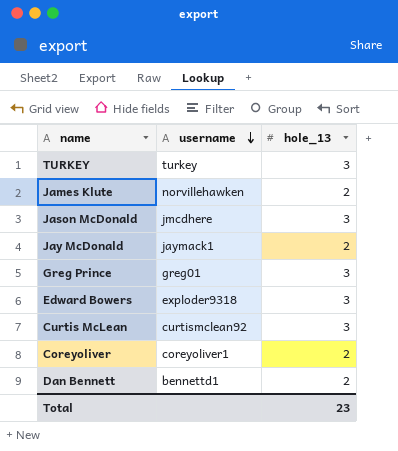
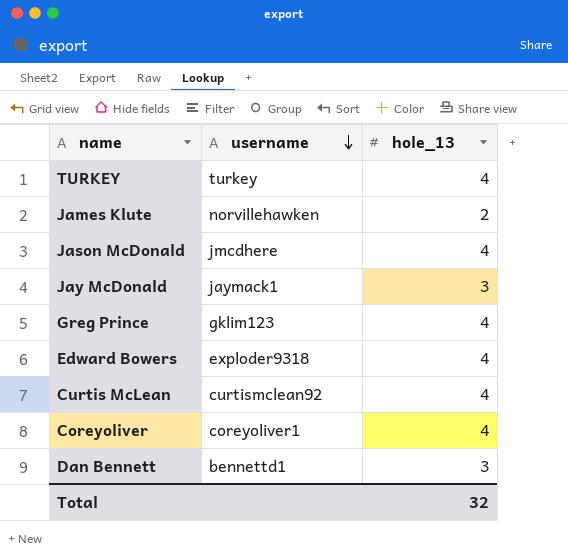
TURKEY | hole_13: 3 -> 4
Jason McDonald | hole_13: 3 -> 4
Jay McDonald | hole_13: 2 -> 3
Greg Prince | username: greg01 -> gklim123
Greg Prince | hole_13: 3 -> 4
Edward Bowers | hole_13: 3 -> 4
Curtis McLean | hole_13: 3 -> 4
Coreyoliver | hole_13: 2 -> 4
Dan Bennett | hole_13: 2 -> 3
Total | hole_13: 23 -> 32

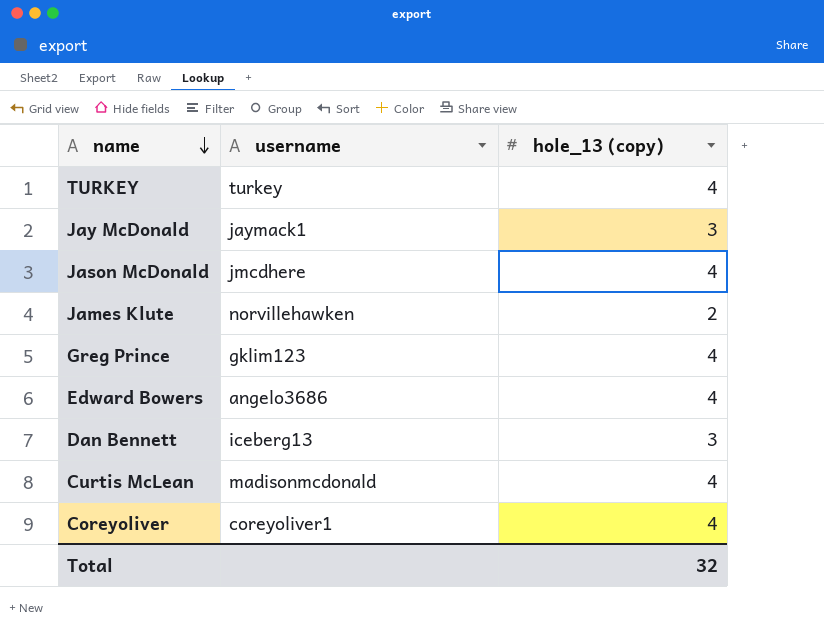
row order: username descending -> name descending
column name: hole_13 -> hole_13 (copy)
Edward Bowers | username: exploder9318 -> angelo3686
Dan Bennett | username: bennettd1 -> iceberg13
Curtis McLean | username: curtismclean92 -> madisonmcdonald

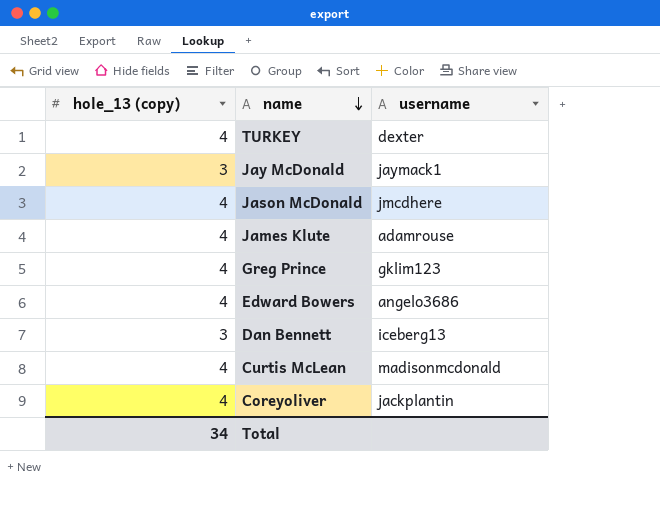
column hole_13 (copy) | position: 3 -> 1
TURKEY | username: turkey -> dexter
James Klute | hole_13 (copy): 2 -> 4
James Klute | username: norvillehawken -> adamrouse
Coreyoliver | username: coreyoliver1 -> jackplantin
Total | hole_13 (copy): 32 -> 34

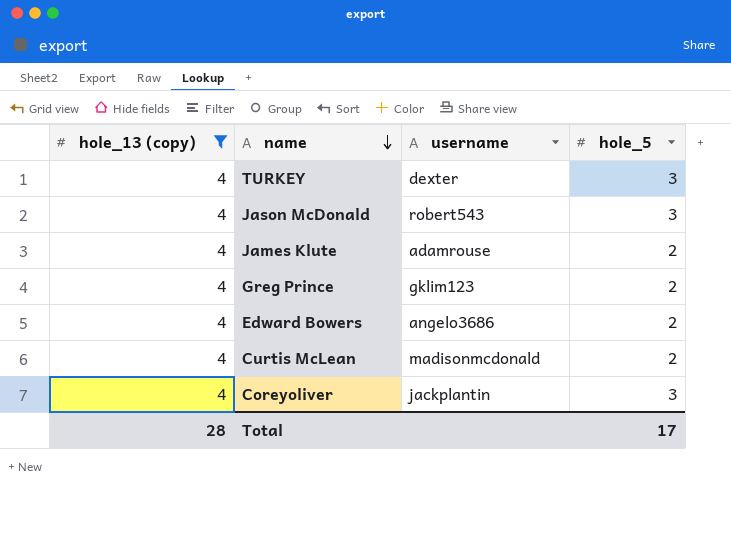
filter: none -> hole_13 (copy) = 4
column hole_5 | position: none -> 4
Jason McDonald | username: jmcdhere -> robert543
Total | hole_13 (copy): 34 -> 28

